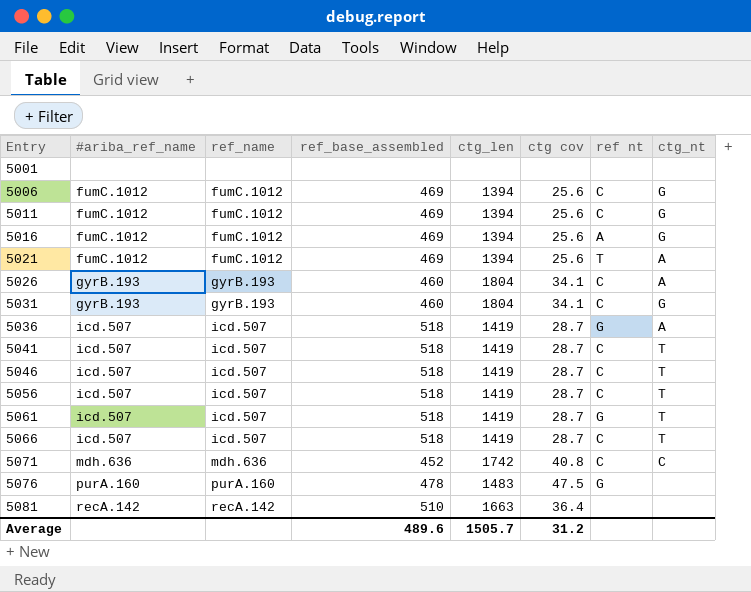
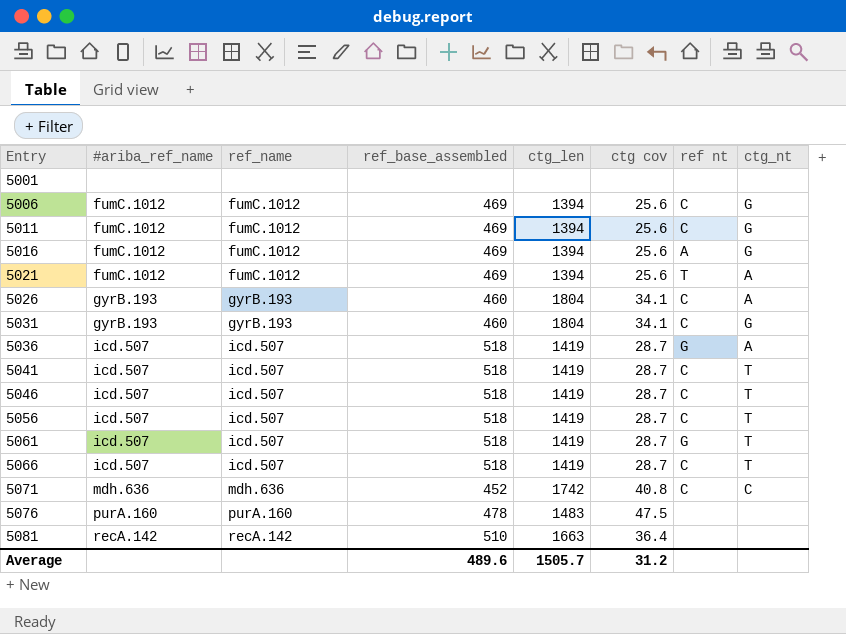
5076 | ref nt: G -> none

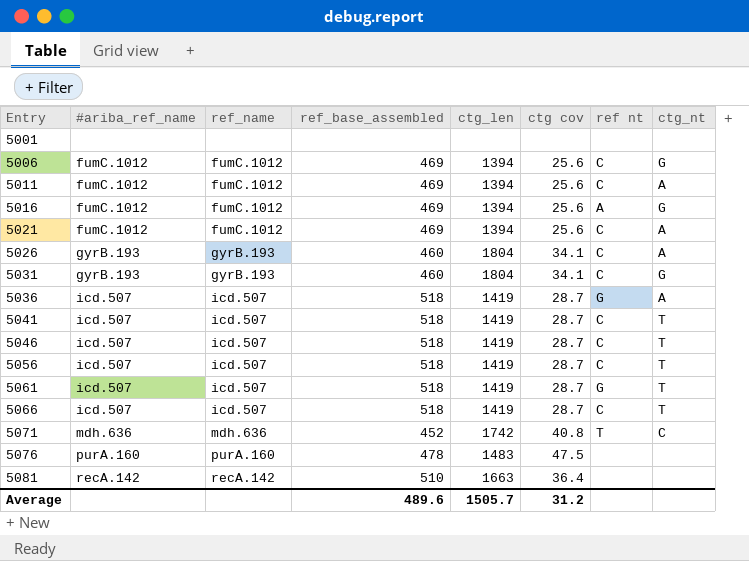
5011 | ctg_nt: G -> A
5021 | ref nt: T -> C
5071 | ref nt: C -> T

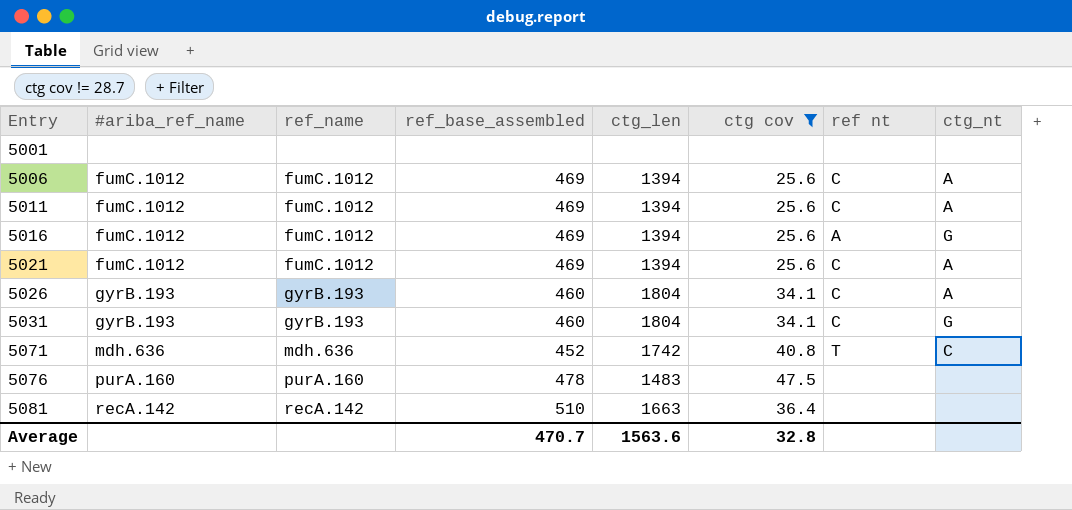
filter: none -> ctg cov != 28.7
5006 | ctg_nt: G -> A
Average | ref_base_assembled: 489.6 -> 470.7
Average | ctg_len: 1505.7 -> 1563.6
Average | ctg cov: 31.2 -> 32.8

